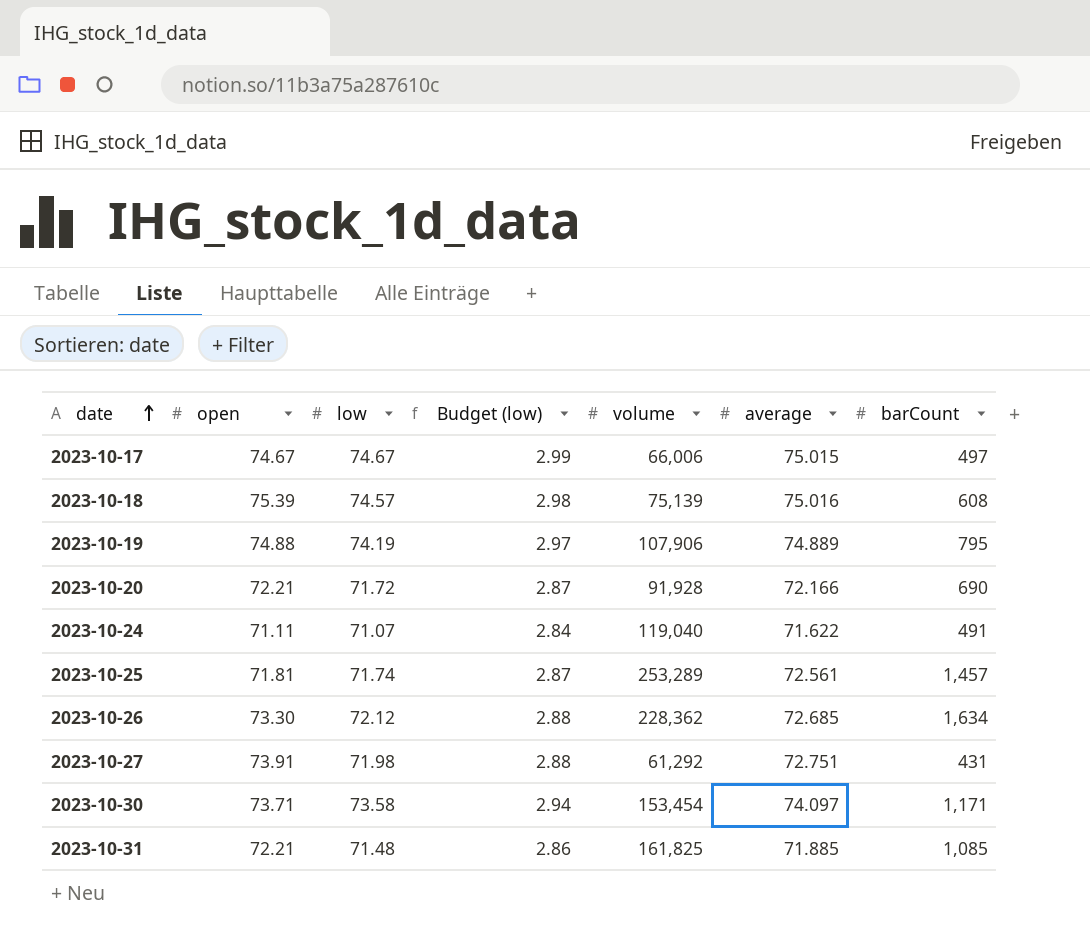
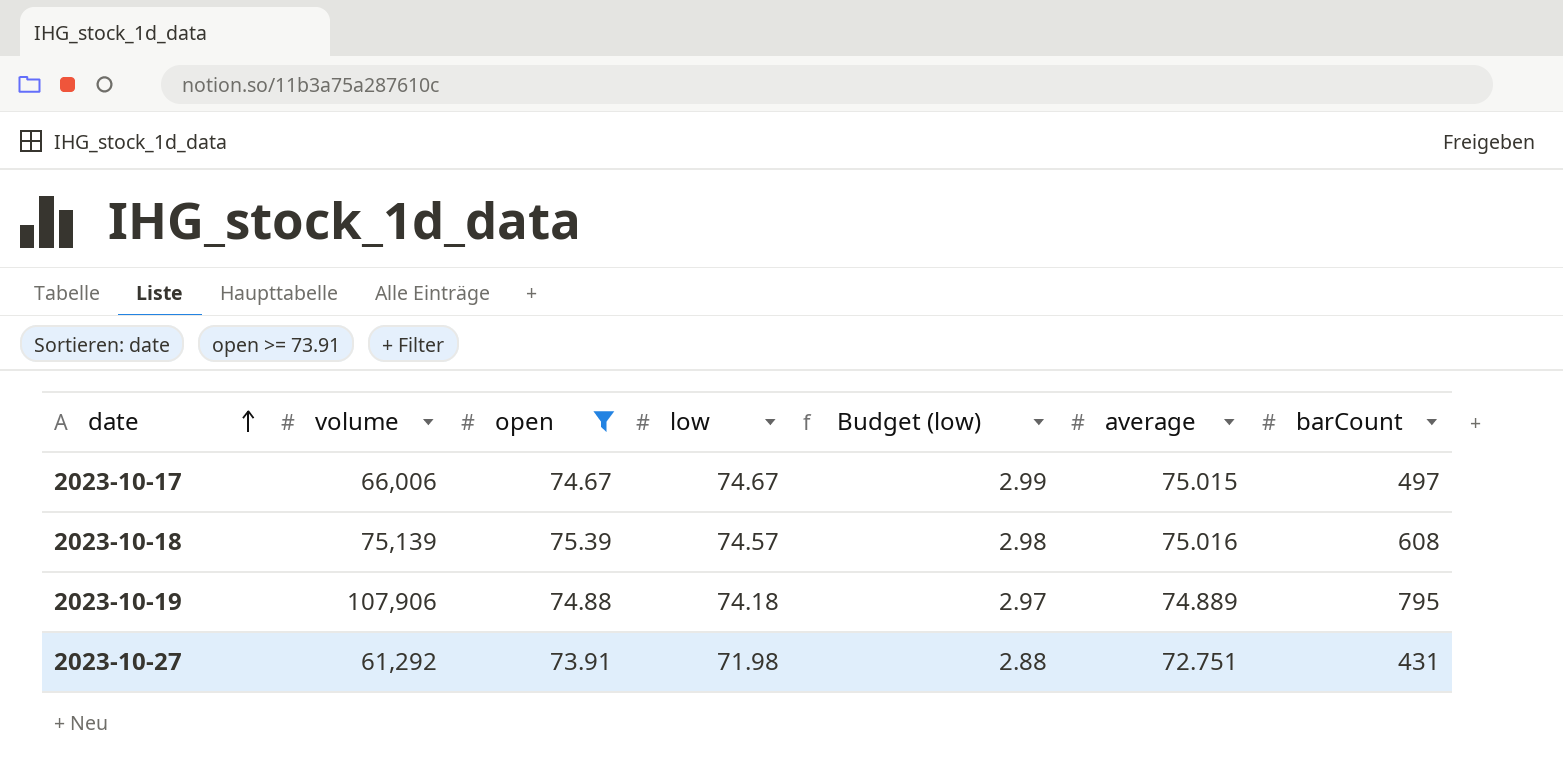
filter: none -> open >= 73.91
column volume | position: 5 -> 2
2023-10-19 | low: 74.19 -> 74.18

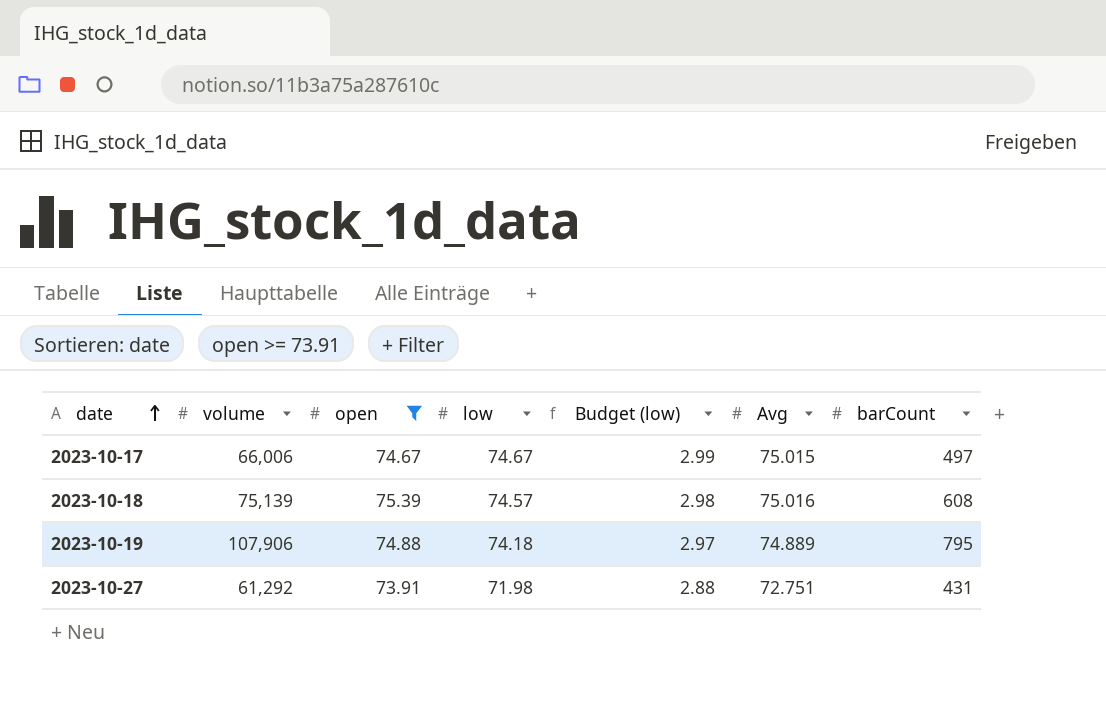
column name: average -> Avg

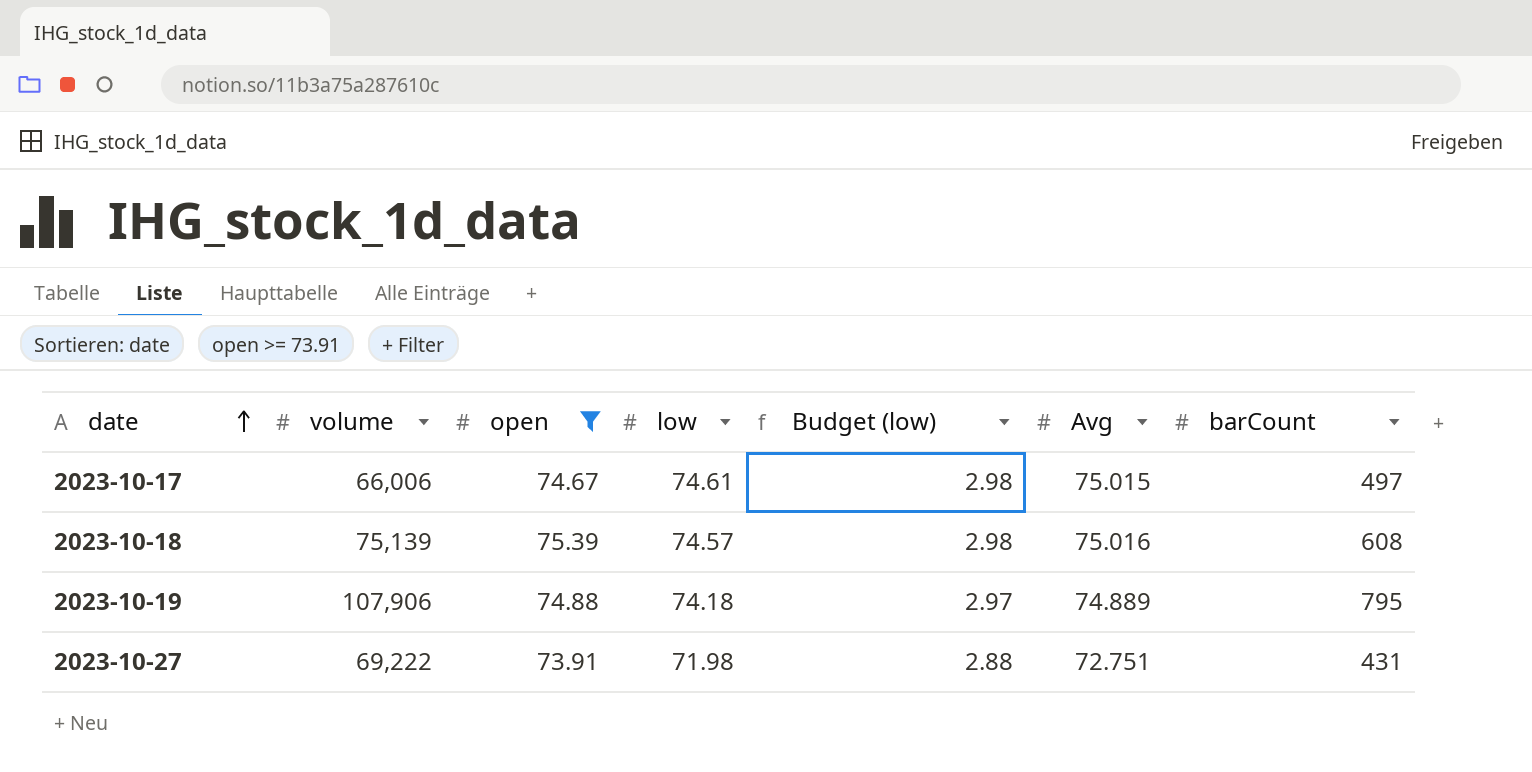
2023-10-17 | low: 74.67 -> 74.61
2023-10-17 | Budget (low): 2.99 -> 2.98
2023-10-27 | volume: 61,292 -> 69,222

